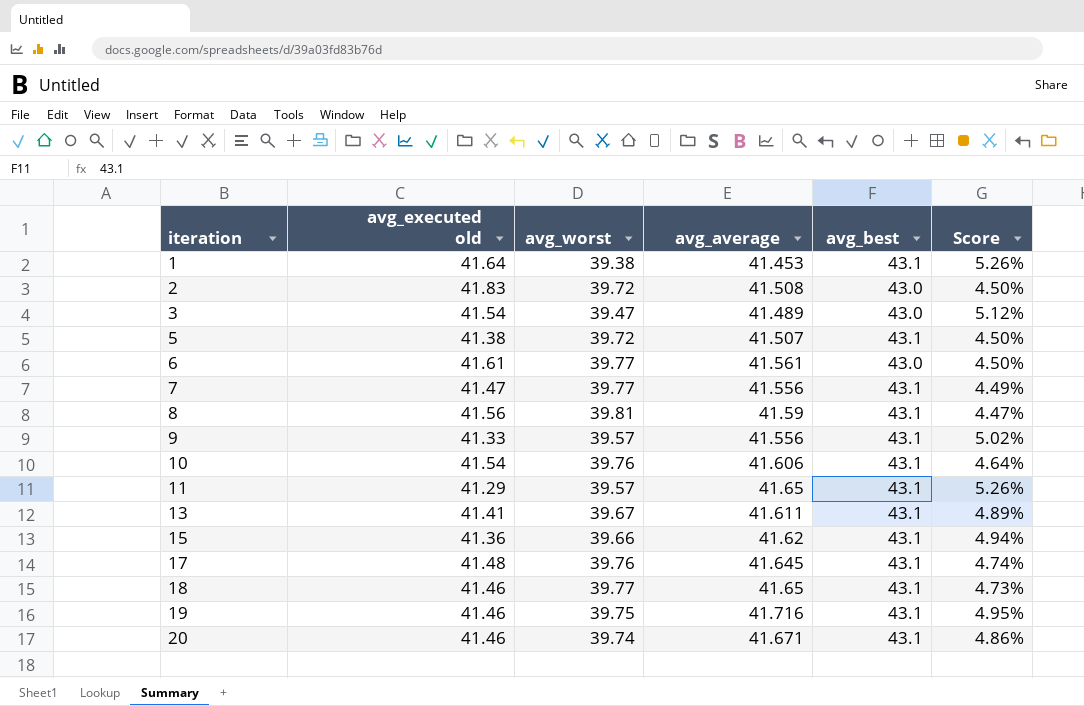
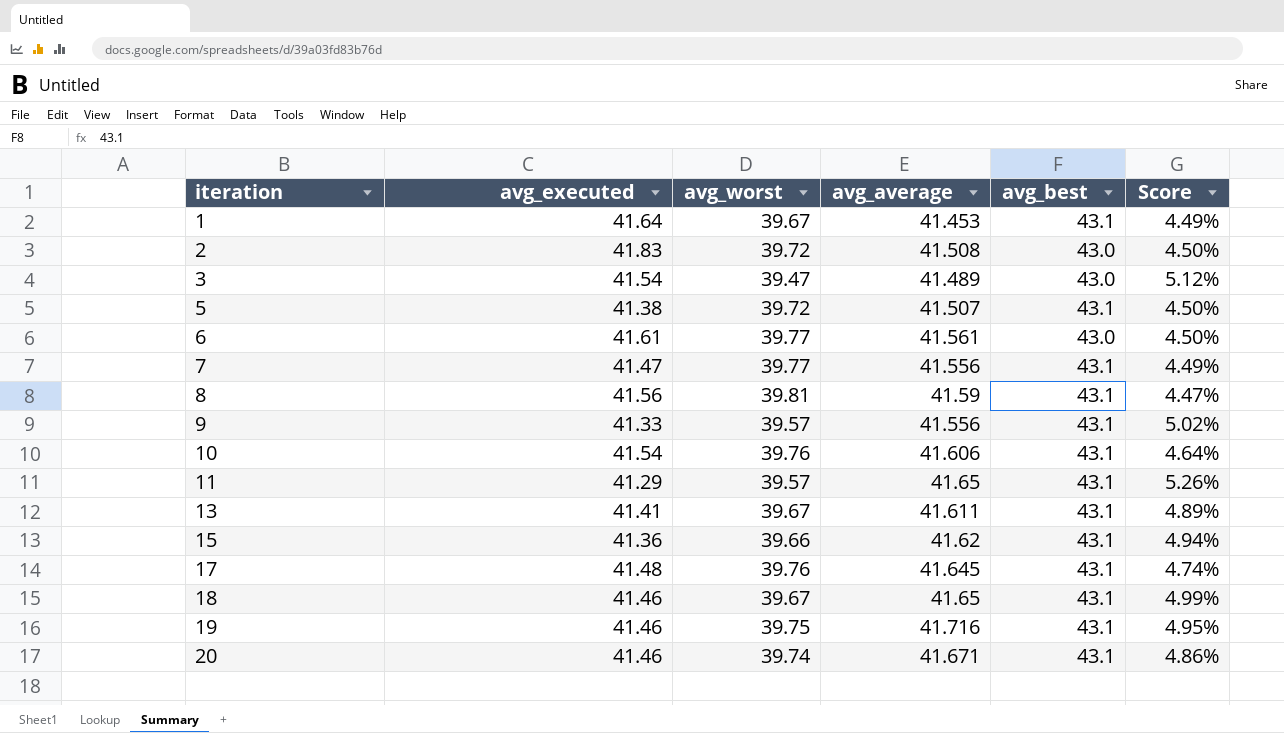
column name: avg_executed old -> avg_executed
1 | avg_worst: 39.38 -> 39.67
1 | Score: 5.26% -> 4.49%
18 | avg_worst: 39.77 -> 39.67
18 | Score: 4.73% -> 4.99%

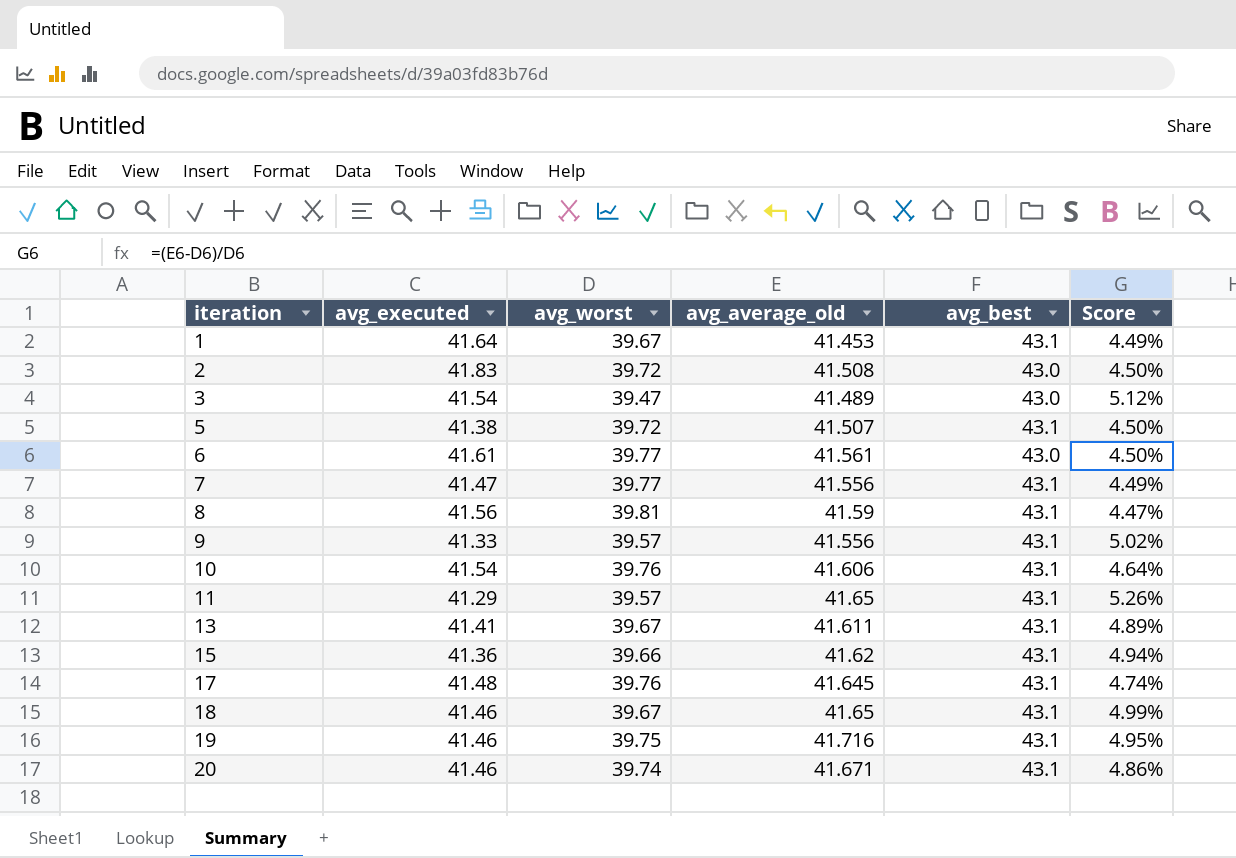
column name: avg_average -> avg_average_old

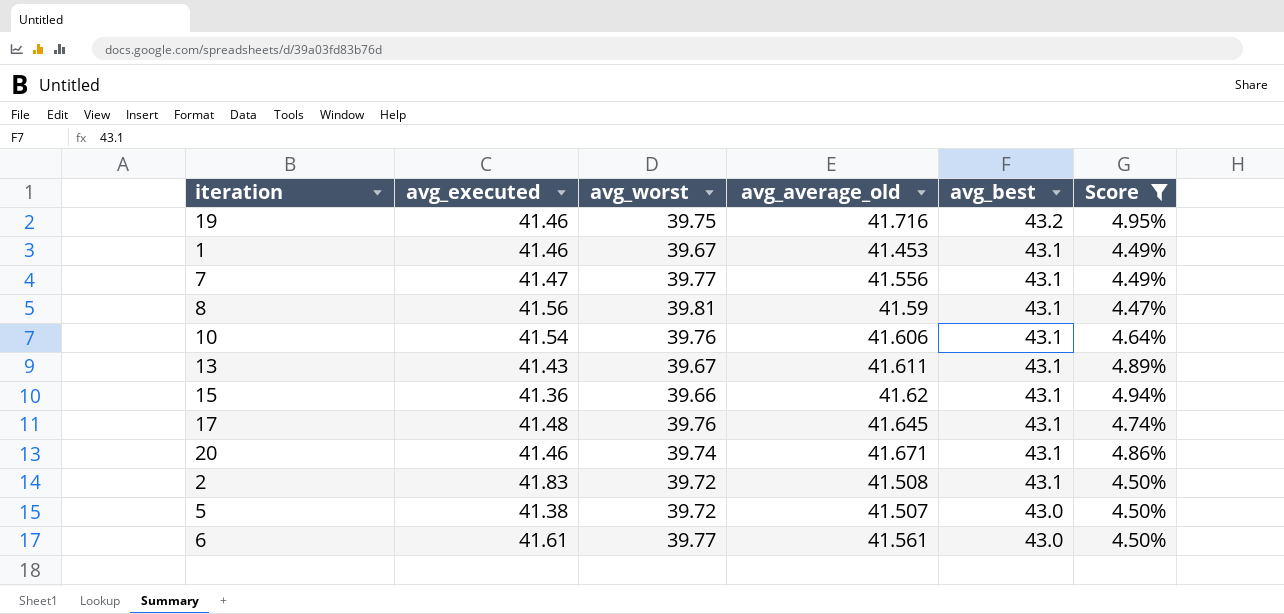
filter: none -> Score <= 4.95%
row order: iteration ascending -> avg_best descending
19 | avg_best: 43.1 -> 43.2
1 | avg_executed: 41.64 -> 41.46
13 | avg_executed: 41.41 -> 41.43
2 | avg_best: 43.0 -> 43.1
5 | avg_best: 43.1 -> 43.0

